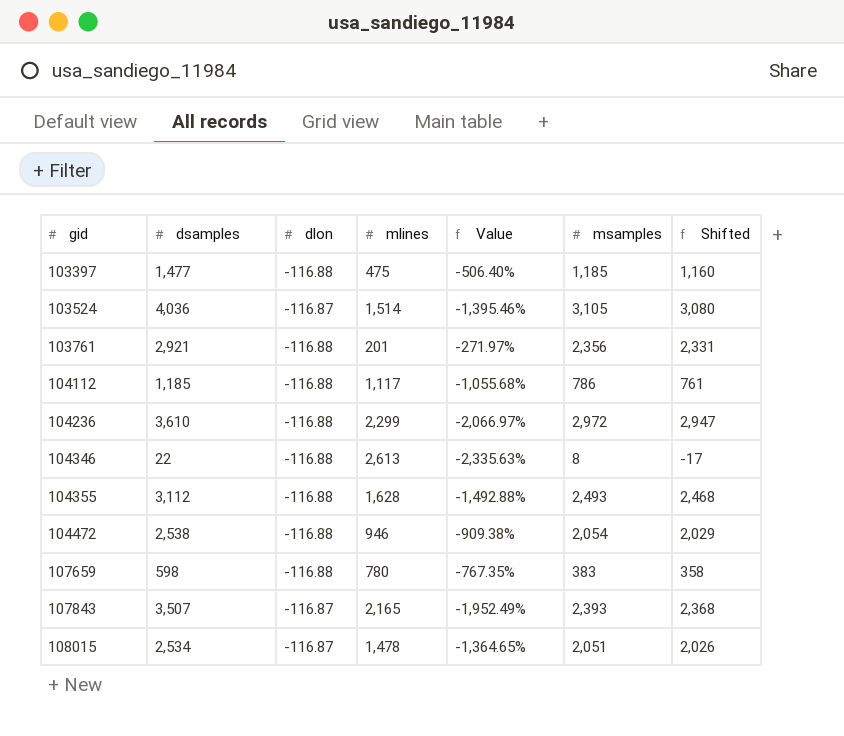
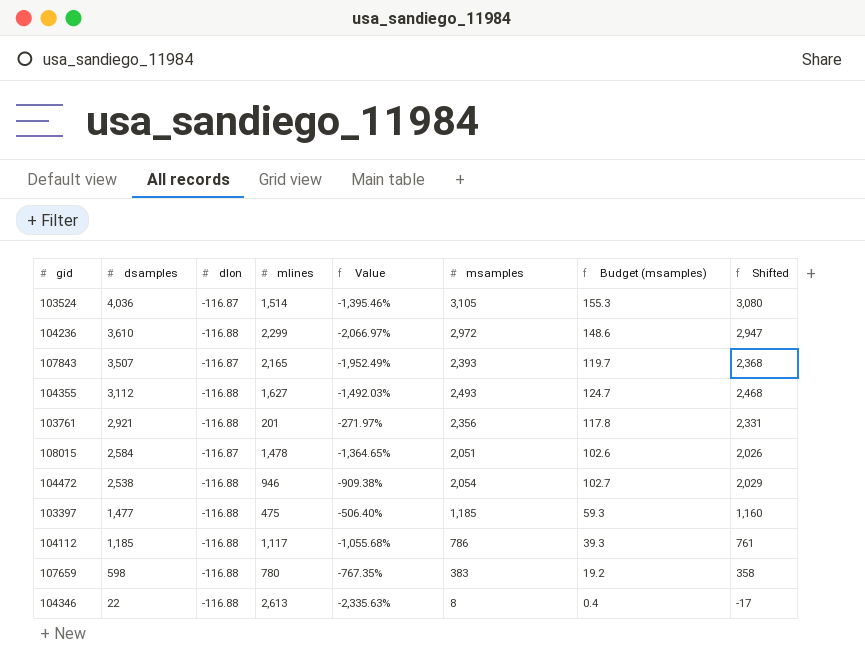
row order: gid ascending -> dsamples descending
column Budget (msamples) | formula: none -> [msamples] * 0.05
104355 | mlines: 1,628 -> 1,627
104355 | Value: -1,492.88% -> -1,492.03%
108015 | dsamples: 2,534 -> 2,584

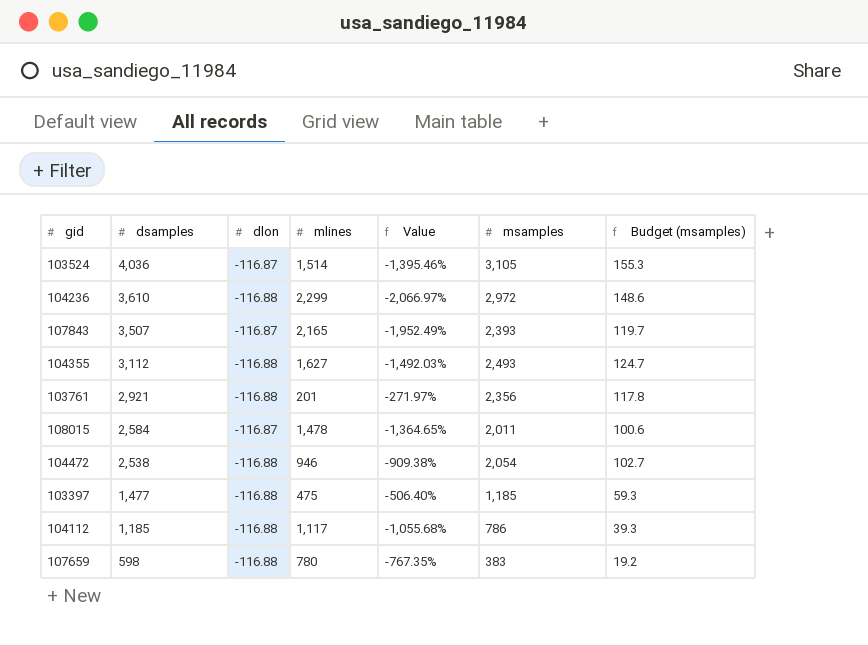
column Shifted | formula: [msamples] - 25 -> none
row 104346: 22 | -116.88 | 2,613 | -2,335.63% | 8 | 0.4 | -17 -> none
108015 | msamples: 2,051 -> 2,011
108015 | Budget (msamples): 102.6 -> 100.6

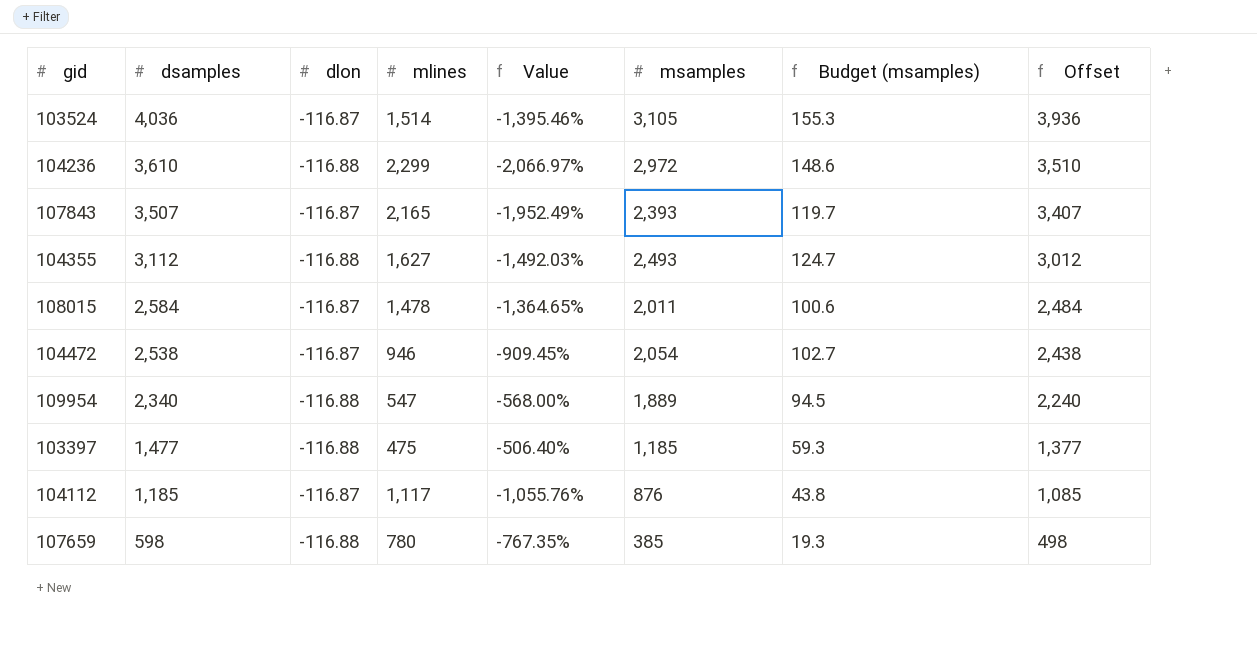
column Offset | formula: none -> [dsamples] - 100
row 103761: 2,921 | -116.88 | 201 | -271.97% | 2,356 | 117.8 -> none
104472 | dlon: -116.88 -> -116.87
104472 | Value: -909.38% -> -909.45%
row 109954: none -> 2,340 | -116.88 | 547 | -568.00% | 1,889 | 94.5 | 2,240
104112 | dlon: -116.88 -> -116.87
104112 | Value: -1,055.68% -> -1,055.76%
104112 | msamples: 786 -> 876
104112 | Budget (msamples): 39.3 -> 43.8
107659 | msamples: 383 -> 385
107659 | Budget (msamples): 19.2 -> 19.3

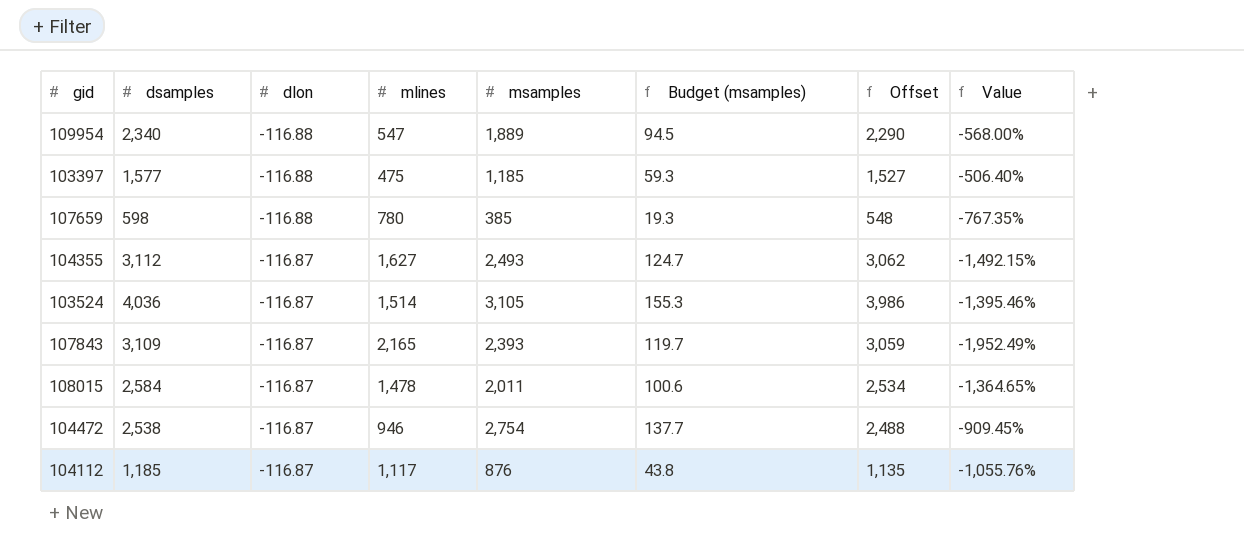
row order: dsamples descending -> dlon ascending
column Offset | formula: [dsamples] - 100 -> [dsamples] - 50
column Value | position: 5 -> 8
row 104236: 3,610 | -116.88 | 2,299 | -2,066.97% | 2,972 | 148.6 | 3,510 -> none
103397 | dsamples: 1,477 -> 1,577
104355 | dlon: -116.88 -> -116.87
104355 | Value: -1,492.03% -> -1,492.15%
107843 | dsamples: 3,507 -> 3,109
104472 | msamples: 2,054 -> 2,754
104472 | Budget (msamples): 102.7 -> 137.7

